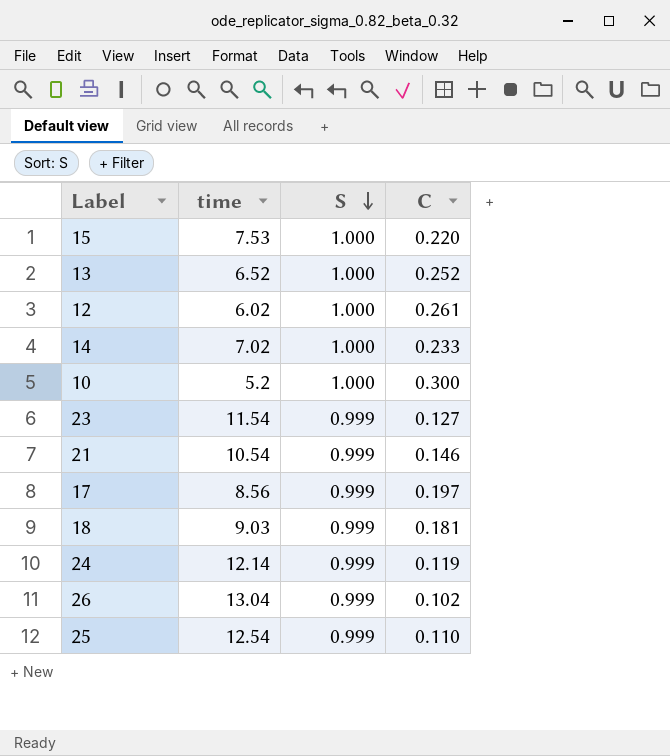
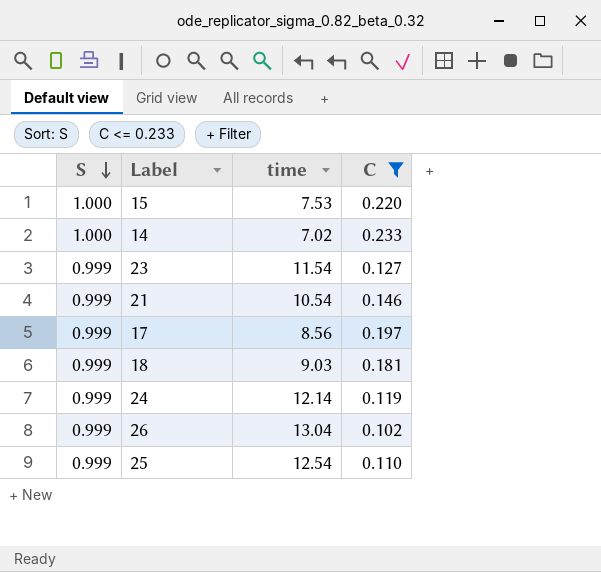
filter: none -> C <= 0.233
column S | position: 3 -> 1

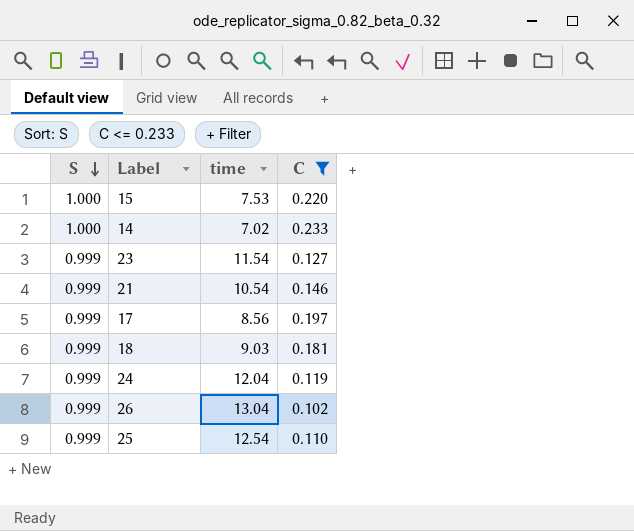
24 | time: 12.14 -> 12.04

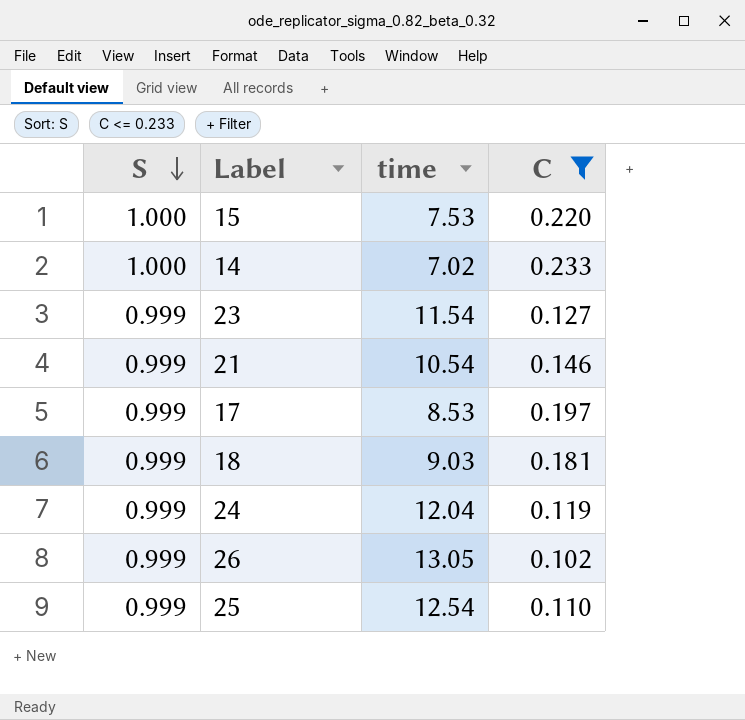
17 | time: 8.56 -> 8.53
26 | time: 13.04 -> 13.05

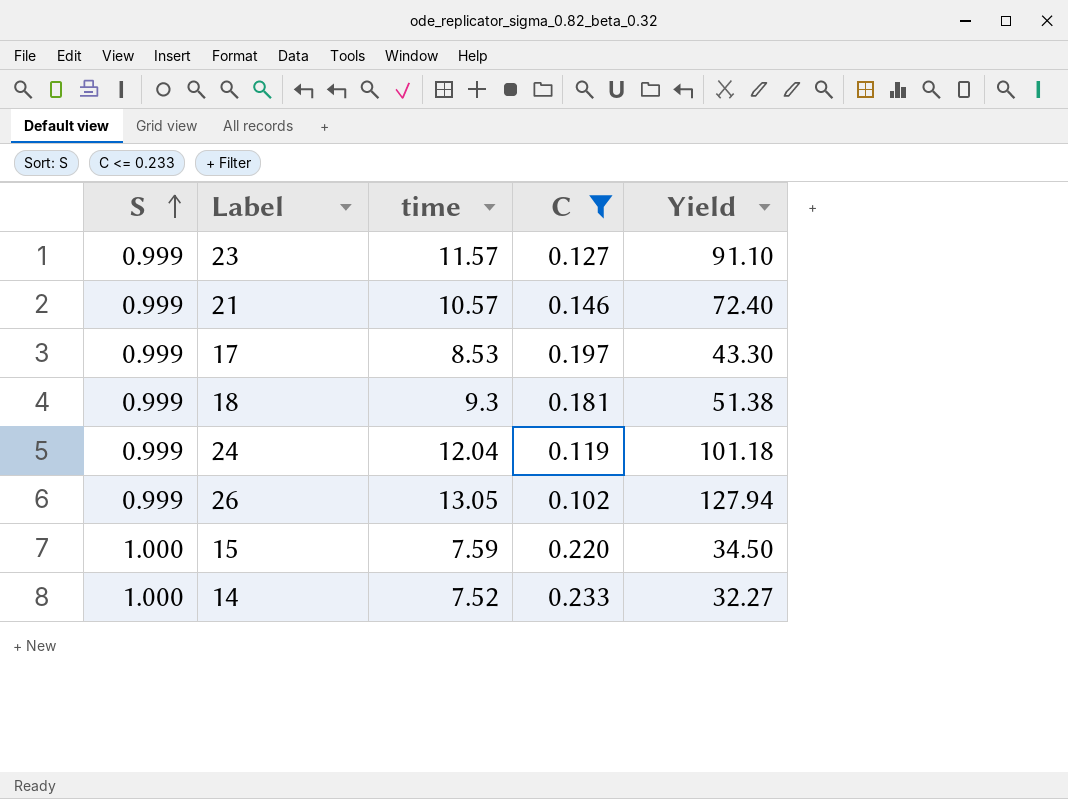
row order: S descending -> S ascending
column Yield | formula: none -> [time] / [C]
row 25: 0.999 | 12.54 | 0.110 -> none
23 | time: 11.54 -> 11.57
21 | time: 10.54 -> 10.57
18 | time: 9.03 -> 9.3
15 | time: 7.53 -> 7.59
14 | time: 7.02 -> 7.52

